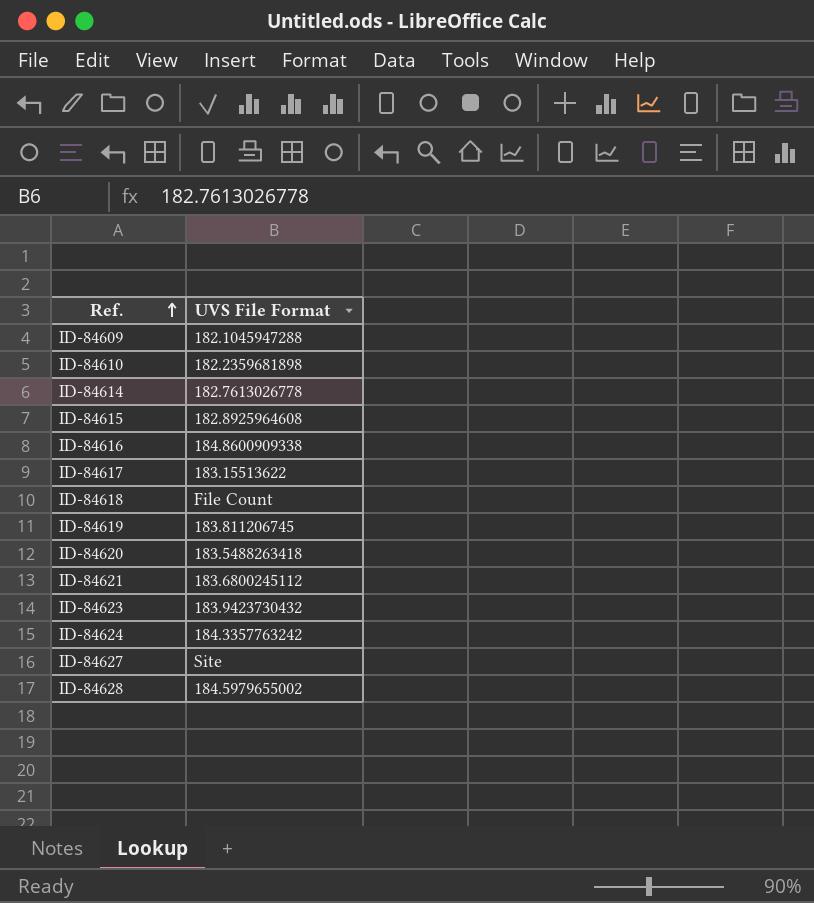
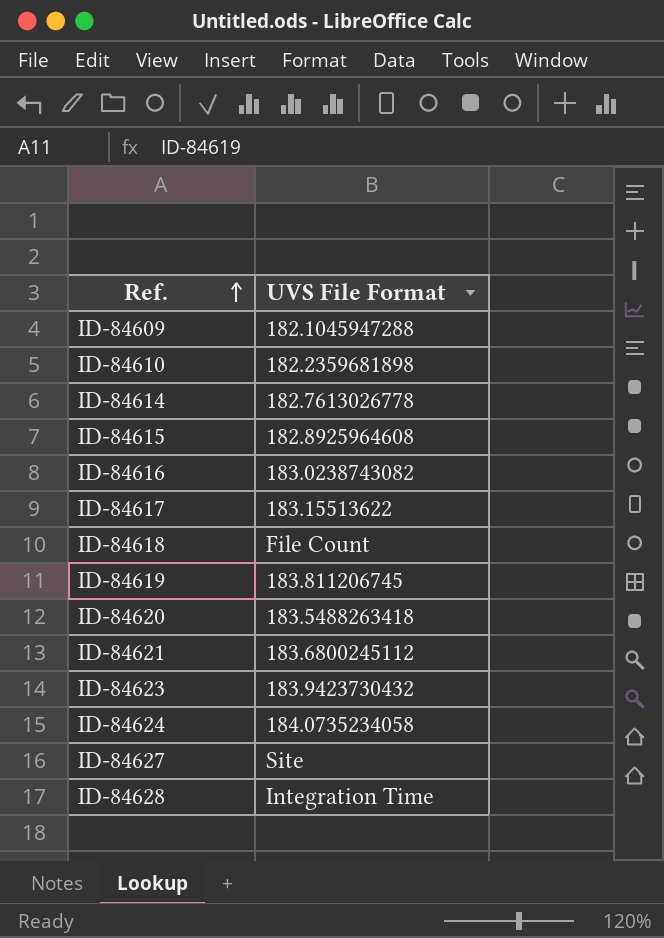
ID-84616 | UVS File Format: 184.8600909338 -> 183.0238743082
ID-84624 | UVS File Format: 184.3357763242 -> 184.0735234058
ID-84628 | UVS File Format: 184.5979655002 -> Integration Time

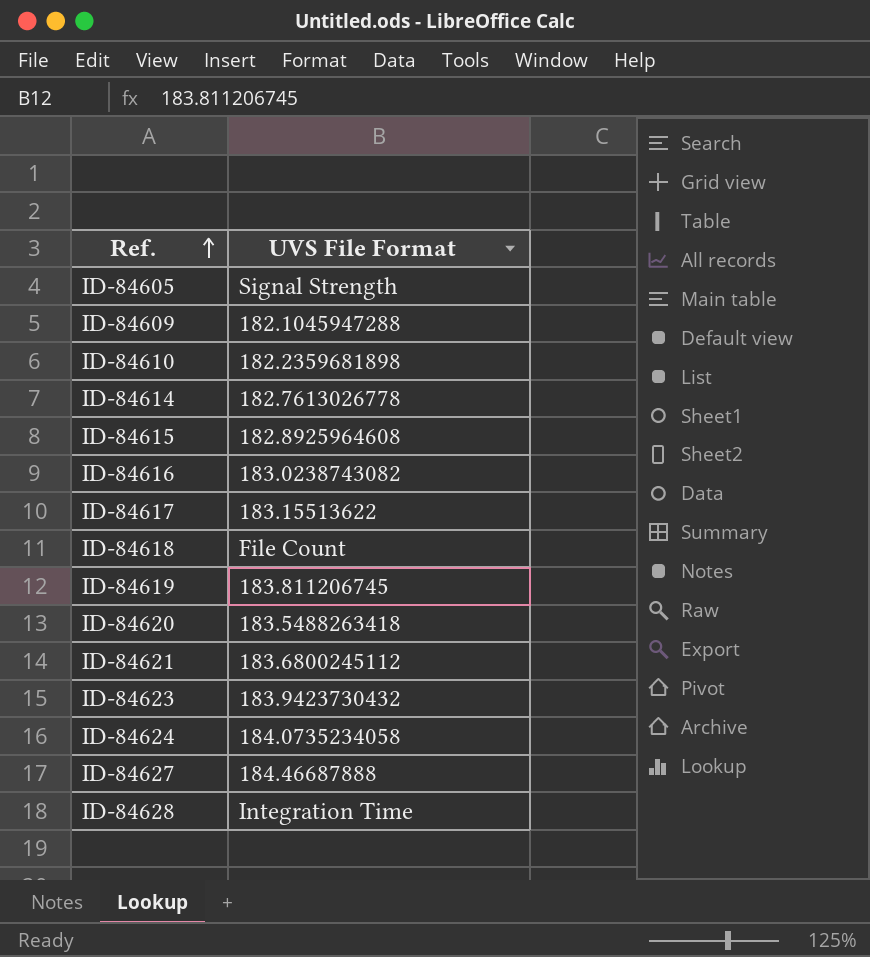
row ID-84605: none -> Signal Strength
ID-84627 | UVS File Format: Site -> 184.46687888

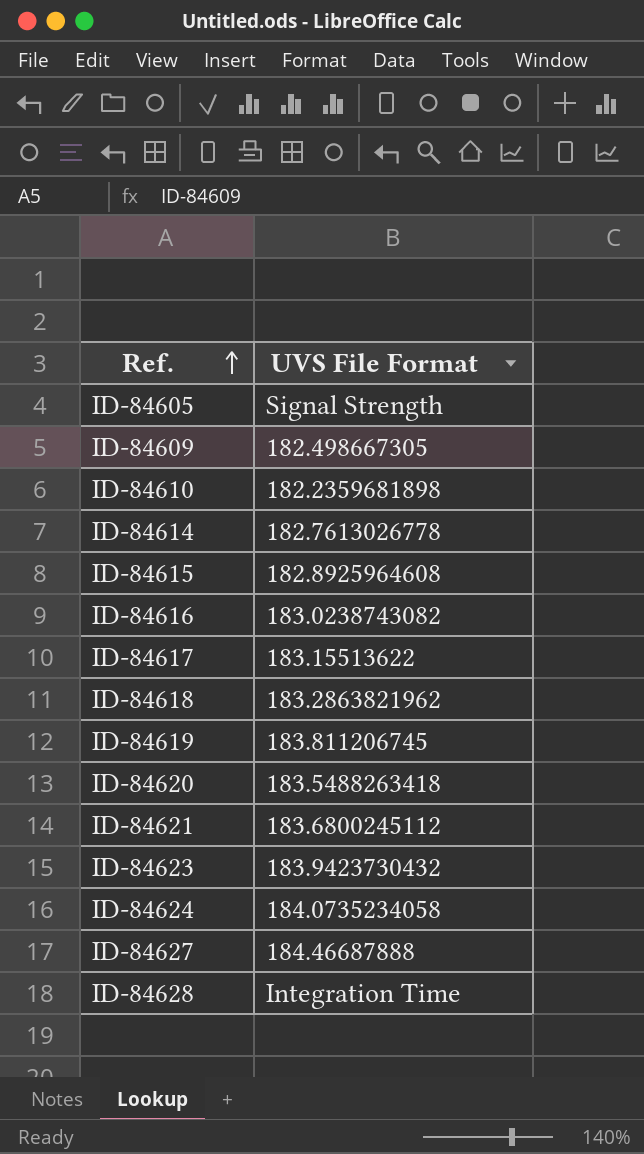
ID-84609 | UVS File Format: 182.1045947288 -> 182.498667305
ID-84618 | UVS File Format: File Count -> 183.2863821962

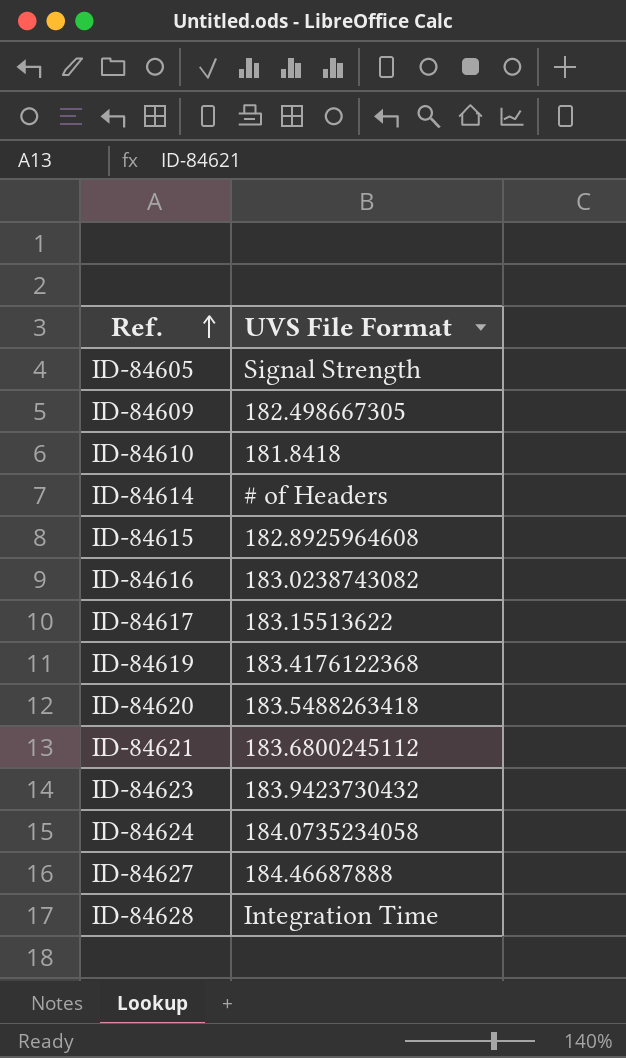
row ID-84618: 183.2863821962 -> none
ID-84610 | UVS File Format: 182.2359681898 -> 181.8418
ID-84614 | UVS File Format: 182.7613026778 -> # of Headers
ID-84619 | UVS File Format: 183.811206745 -> 183.4176122368

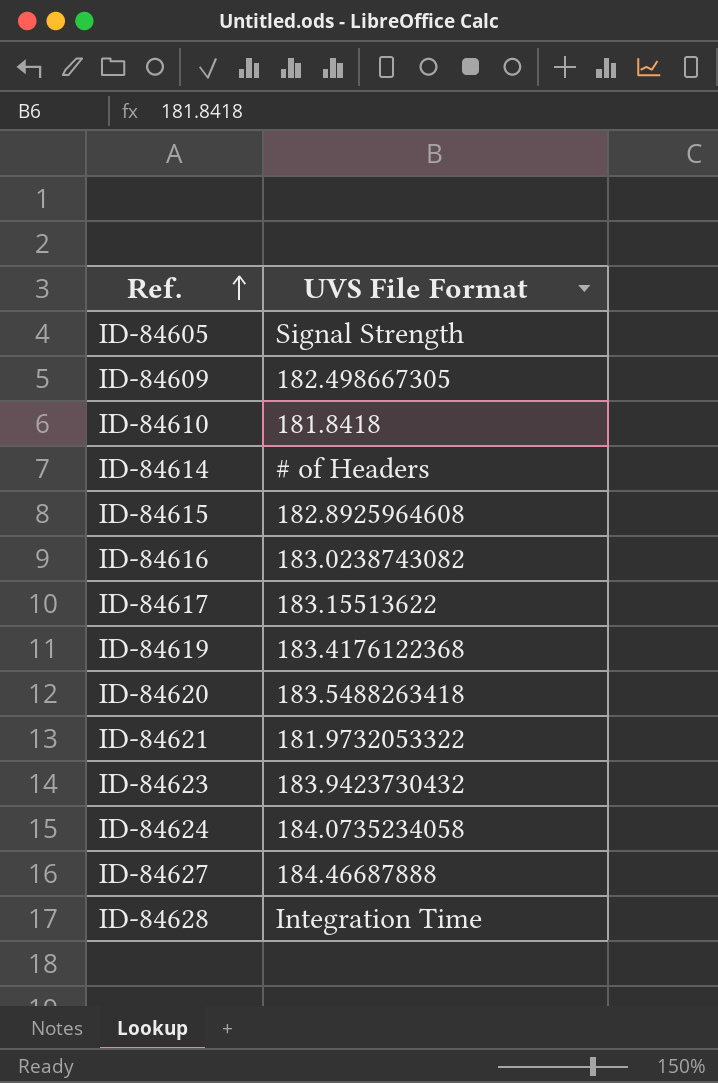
ID-84621 | UVS File Format: 183.6800245112 -> 181.9732053322

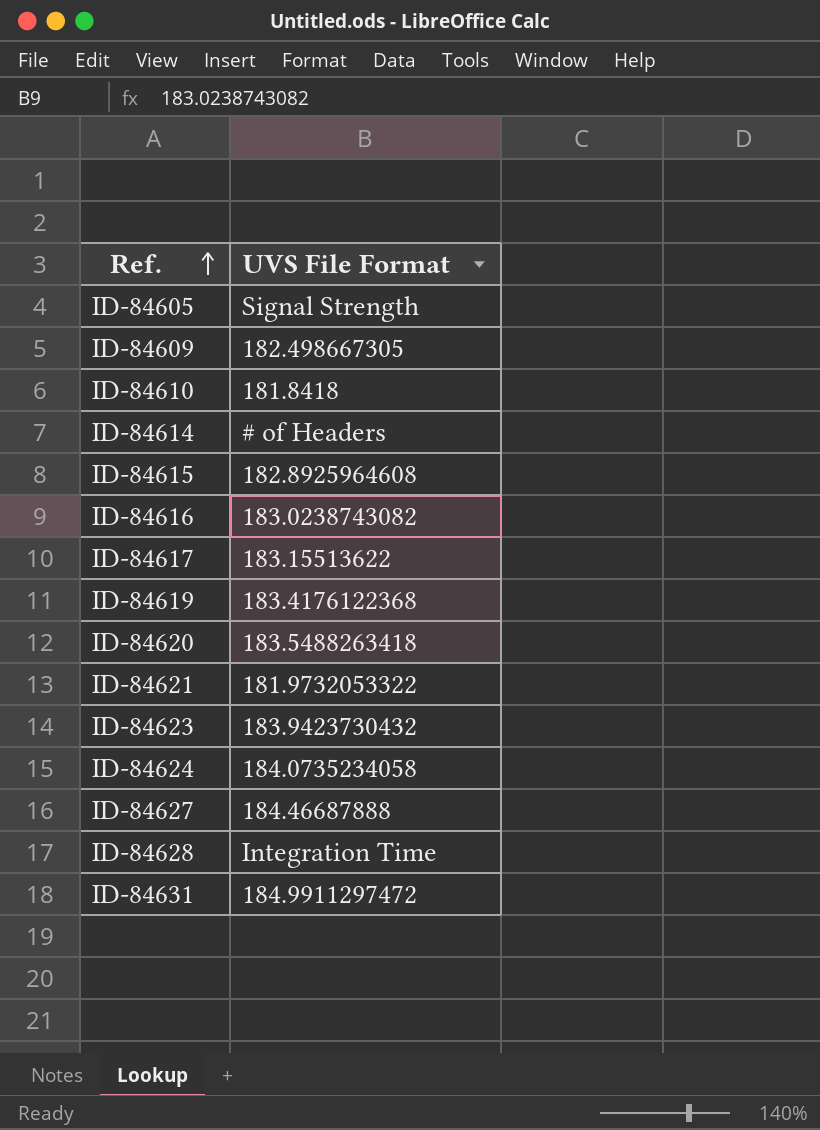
row ID-84631: none -> 184.9911297472

